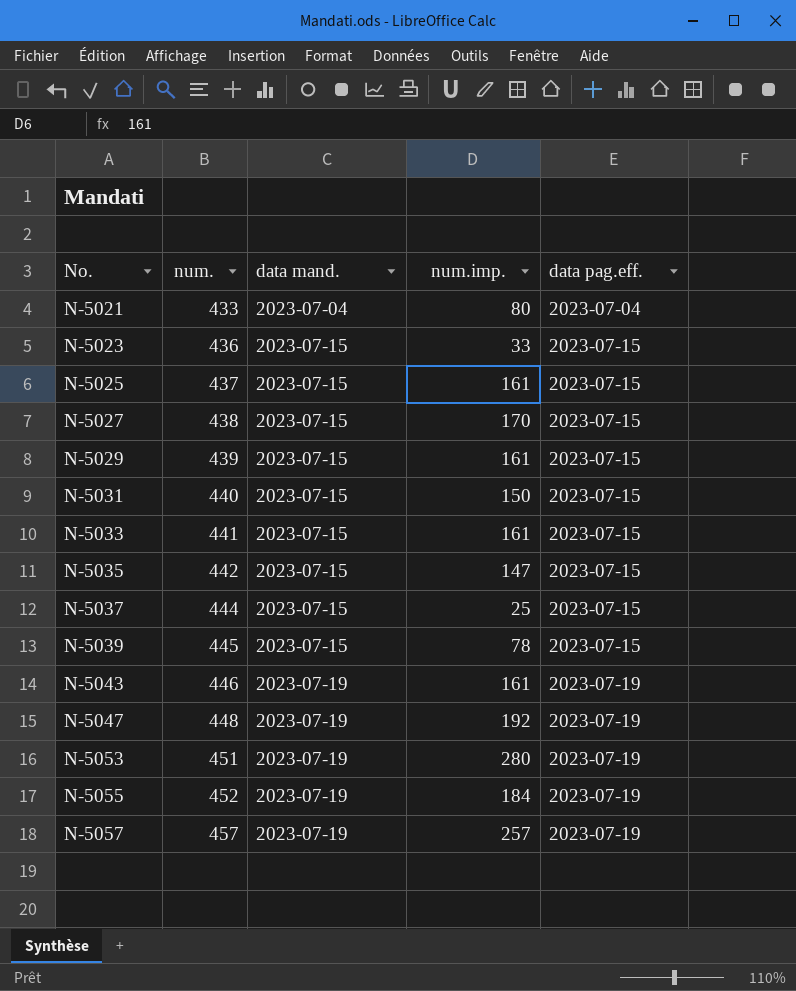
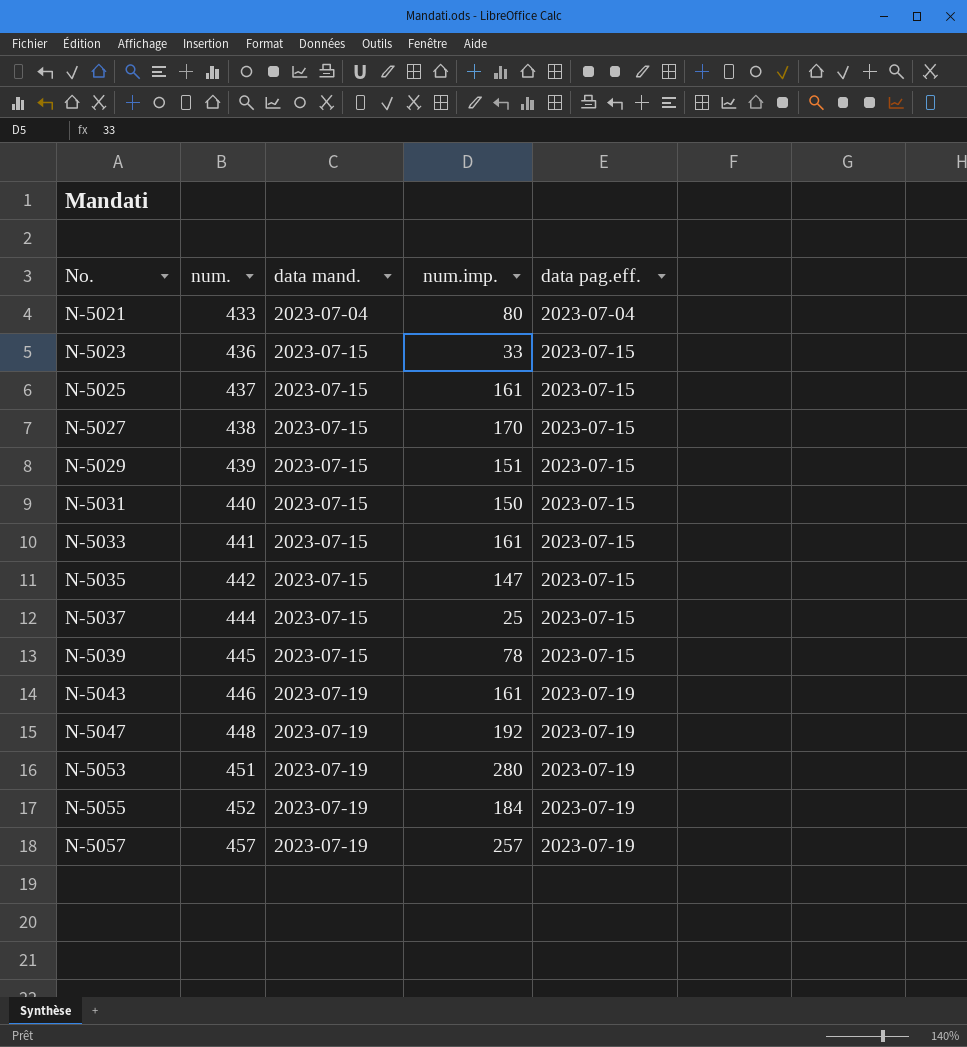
N-5029 | num.imp.: 161 -> 151

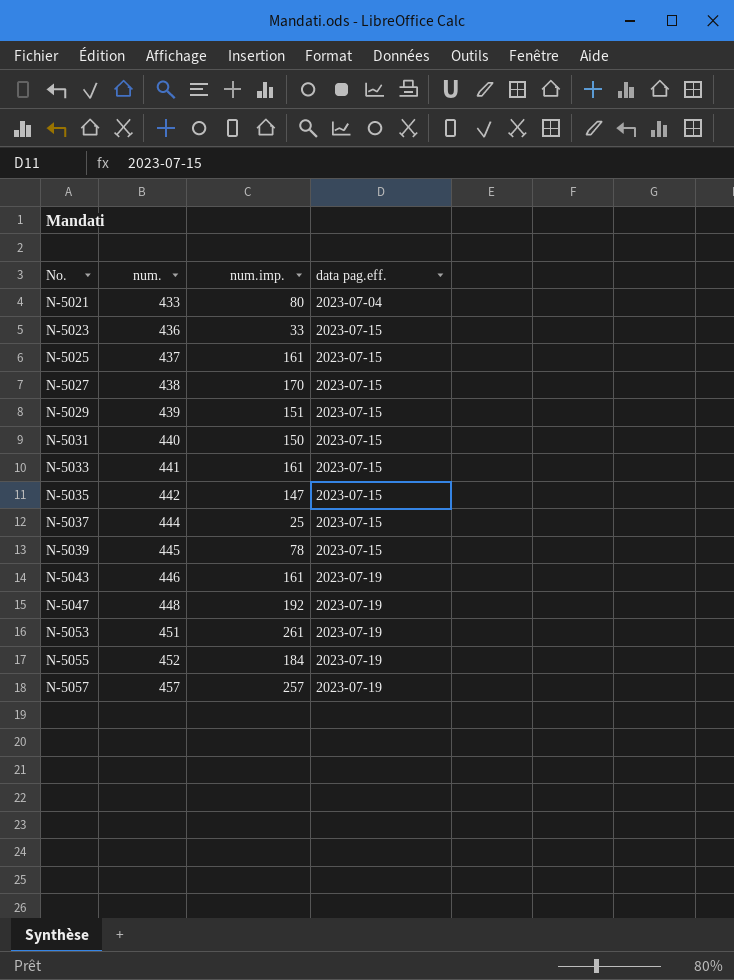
column data mand. | position: 3 -> none
N-5053 | num.imp.: 280 -> 261

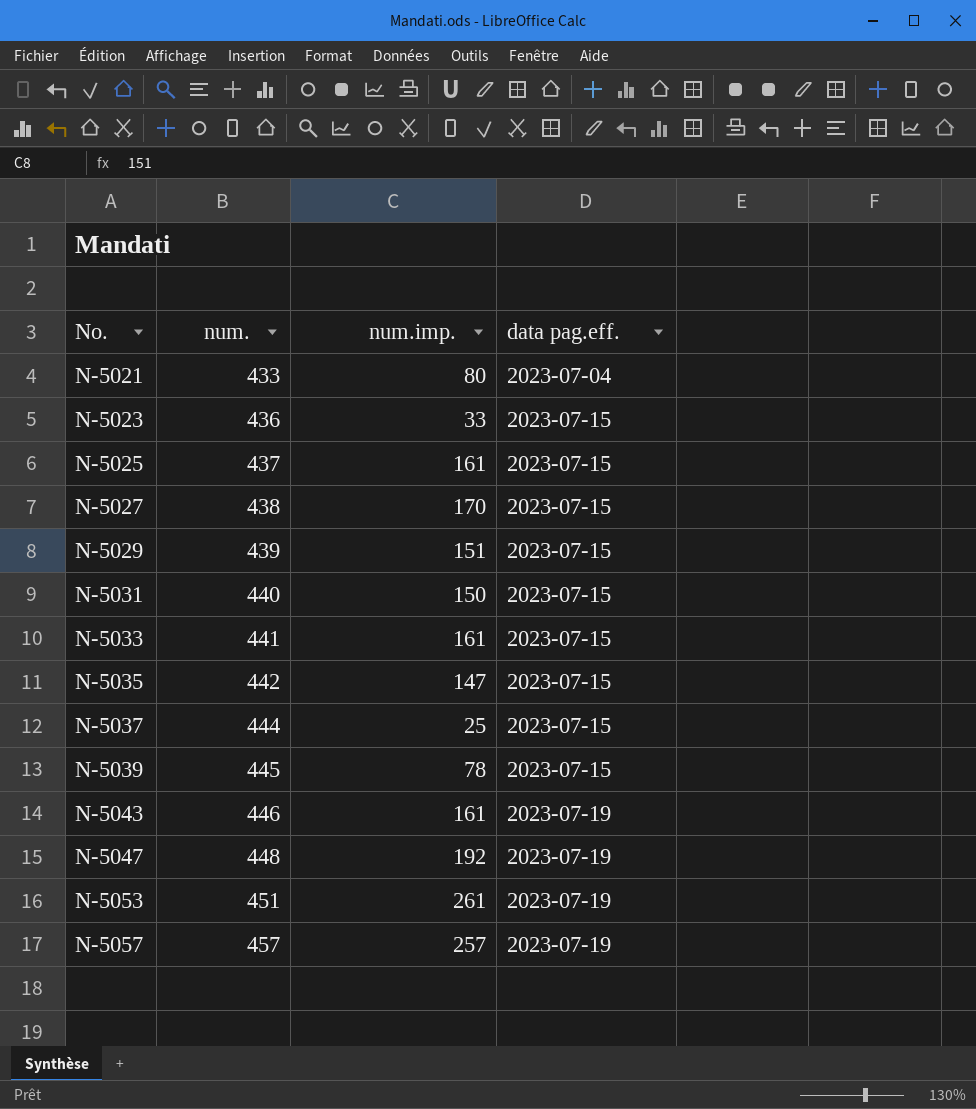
row N-5055: 452 | 184 | 2023-07-19 -> none

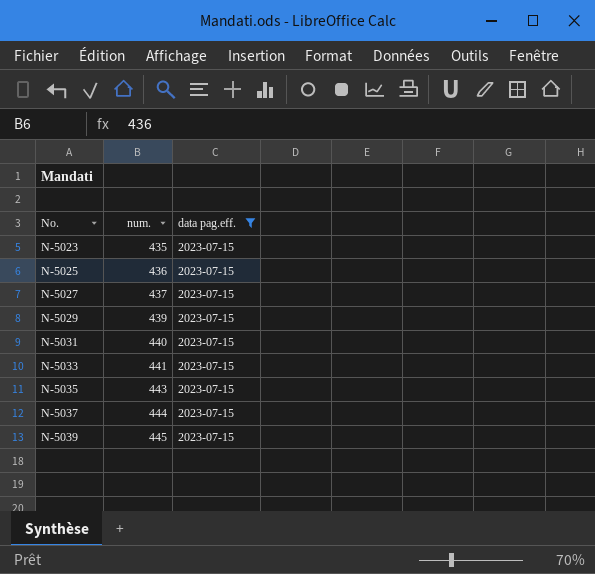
filter: none -> data pag.eff. = 2023-07-15
column num.imp. | position: 3 -> none
N-5023 | num.: 436 -> 435
N-5025 | num.: 437 -> 436
N-5027 | num.: 438 -> 437
N-5035 | num.: 442 -> 443

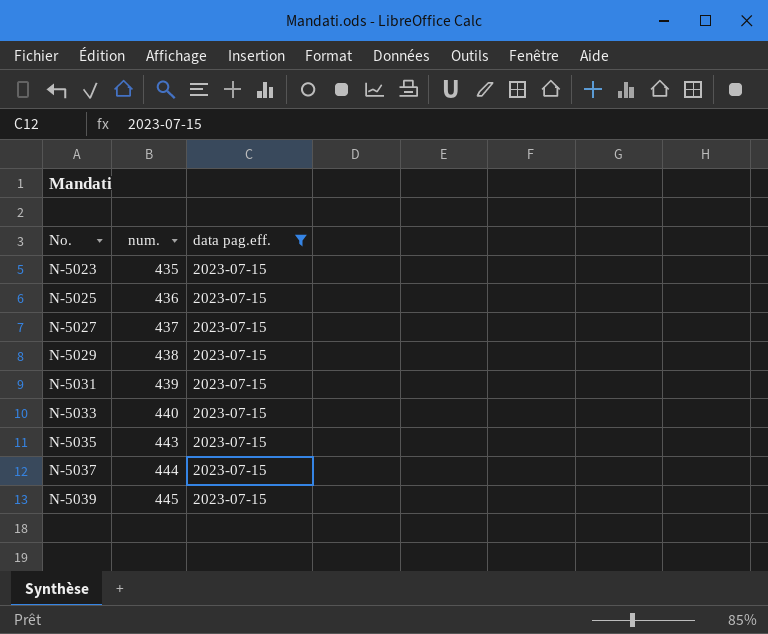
N-5029 | num.: 439 -> 438
N-5031 | num.: 440 -> 439
N-5033 | num.: 441 -> 440

